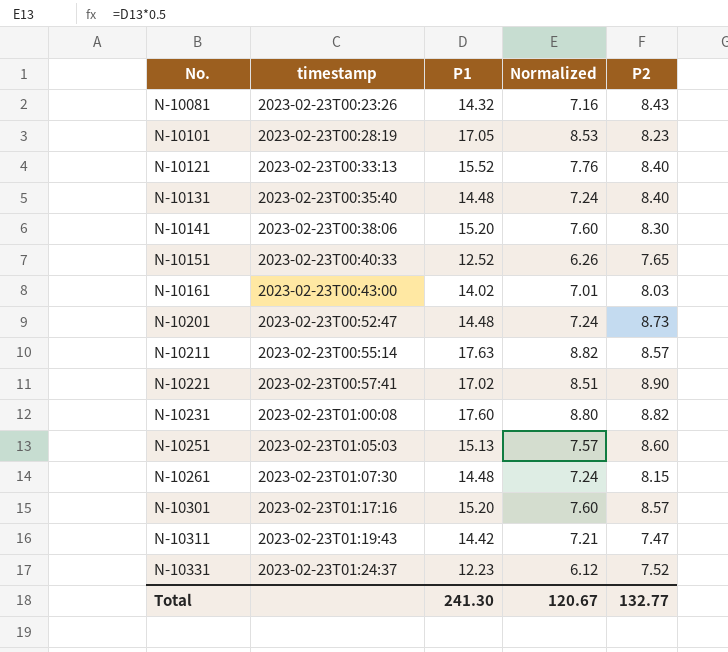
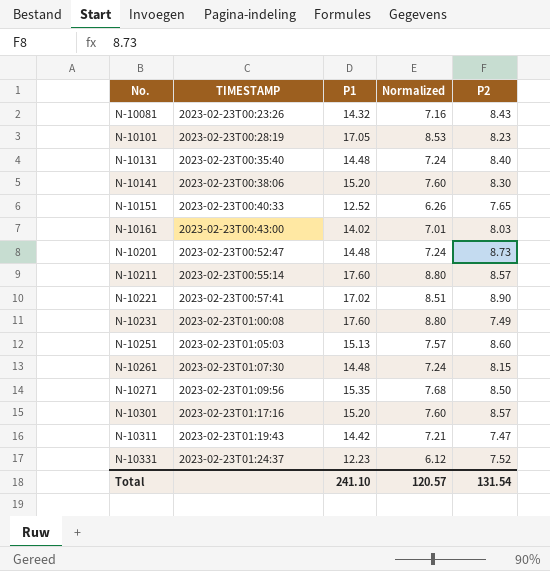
column name: timestamp -> TIMESTAMP
row N-10121: 2023-02-23T00:33:13 | 15.52 | 7.76 | 8.40 -> none
N-10211 | P1: 17.63 -> 17.60
N-10211 | Normalized: 8.82 -> 8.80
N-10231 | P2: 8.82 -> 7.49
row N-10271: none -> 2023-02-23T01:09:56 | 15.35 | 7.68 | 8.50
Total | P1: 241.30 -> 241.10
Total | Normalized: 120.67 -> 120.57
Total | P2: 132.77 -> 131.54

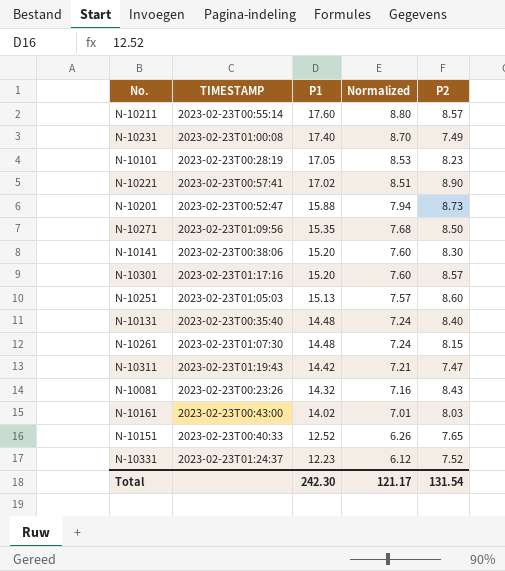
row order: No. ascending -> P1 descending
N-10231 | P1: 17.60 -> 17.40
N-10231 | Normalized: 8.80 -> 8.70
N-10201 | P1: 14.48 -> 15.88
N-10201 | Normalized: 7.24 -> 7.94
Total | P1: 241.10 -> 242.30
Total | Normalized: 120.57 -> 121.17

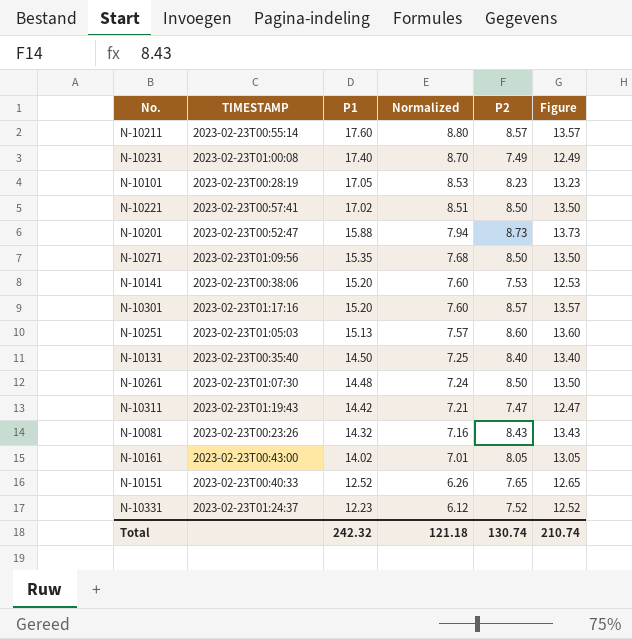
column Figure | formula: none -> [P2] + 5
N-10221 | P2: 8.90 -> 8.50
N-10141 | P2: 8.30 -> 7.53
N-10131 | P1: 14.48 -> 14.50
N-10131 | Normalized: 7.24 -> 7.25
N-10261 | P2: 8.15 -> 8.50
N-10161 | P2: 8.03 -> 8.05
Total | P1: 242.30 -> 242.32
Total | Normalized: 121.17 -> 121.18
Total | P2: 131.54 -> 130.74

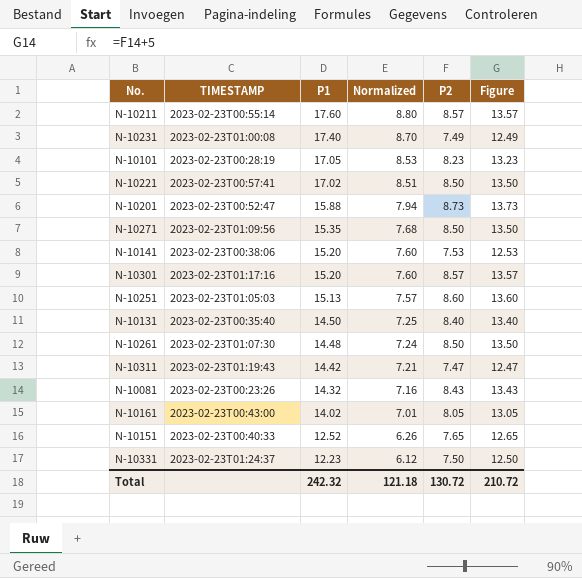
N-10331 | P2: 7.52 -> 7.50
N-10331 | Figure: 12.52 -> 12.50
Total | P2: 130.74 -> 130.72
Total | Figure: 210.74 -> 210.72

